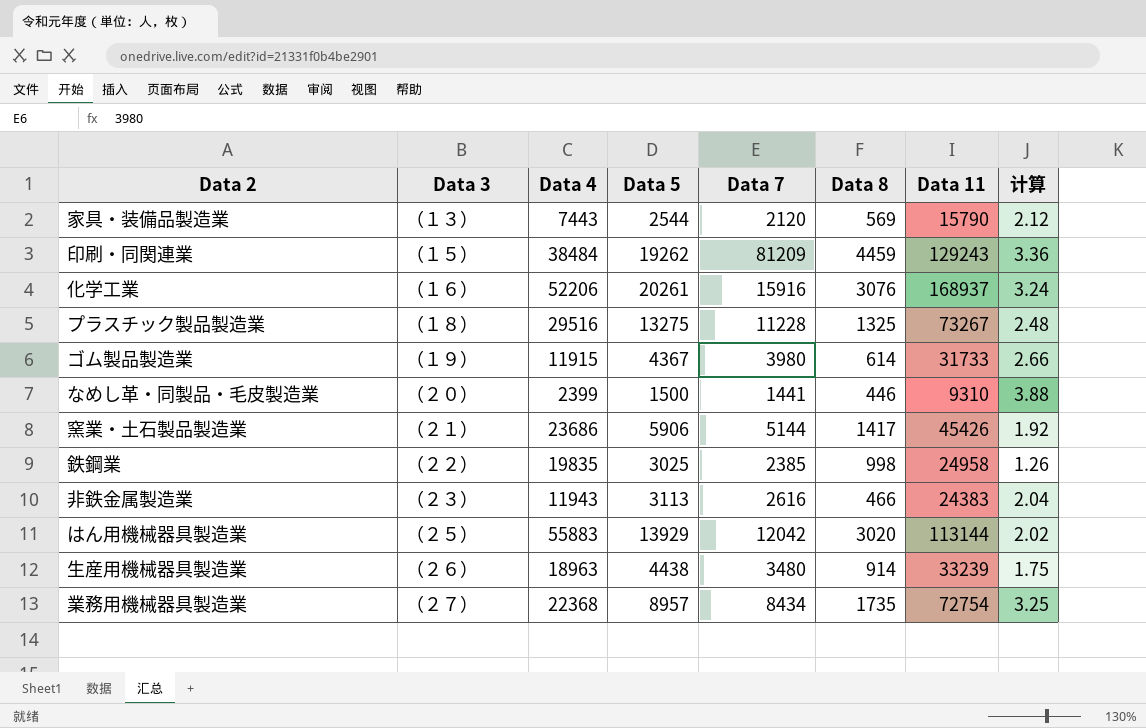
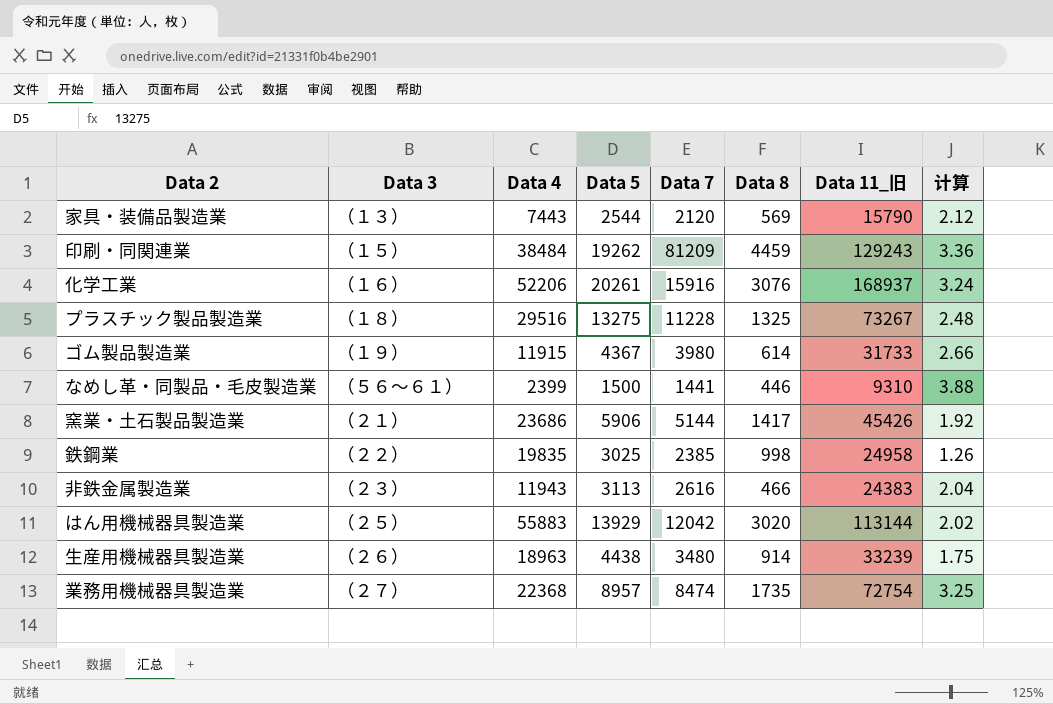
column name: Data 11 -> Data 11_旧
なめし革・同製品・毛皮製造業 | Data 3: （２０） -> （５６～６１）
業務用機械器具製造業 | Data 7: 8434 -> 8474

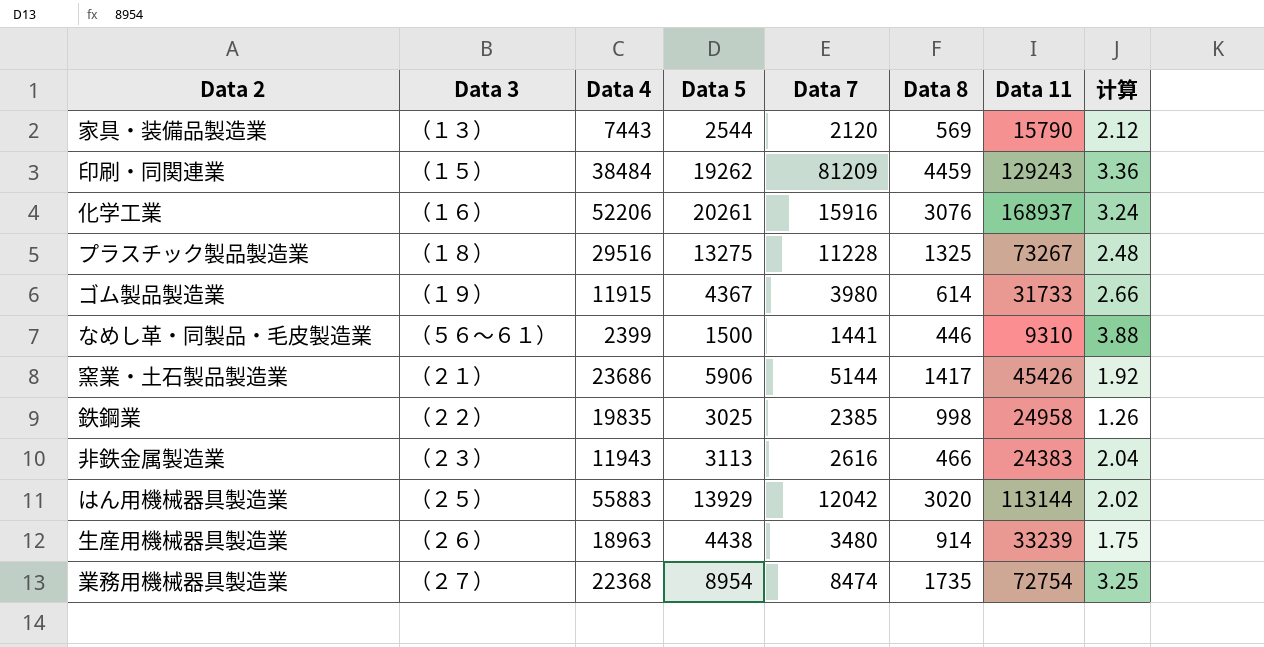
column name: Data 11_旧 -> Data 11
業務用機械器具製造業 | Data 5: 8957 -> 8954

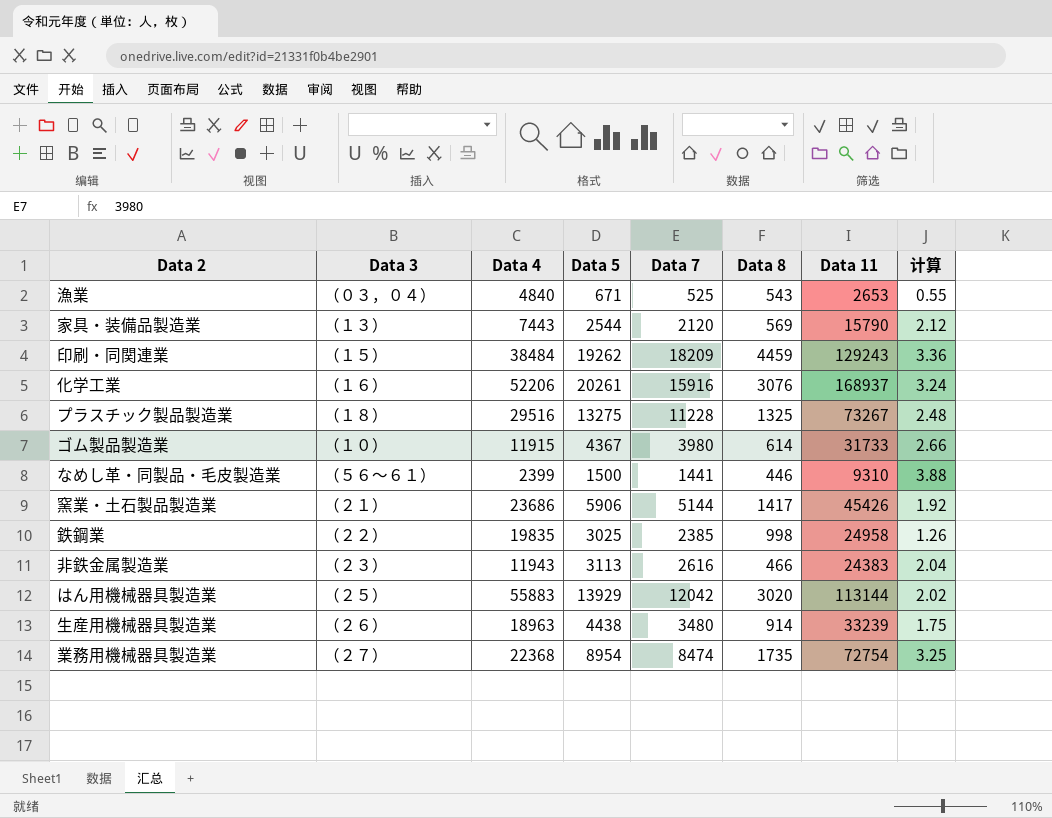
row 漁業: none -> （０３，０４） | 4840 | 671 | 525 | 543 | 2653 | 0.55
印刷・同関連業 | Data 7: 81209 -> 18209
ゴム製品製造業 | Data 3: （１９） -> （１０）

